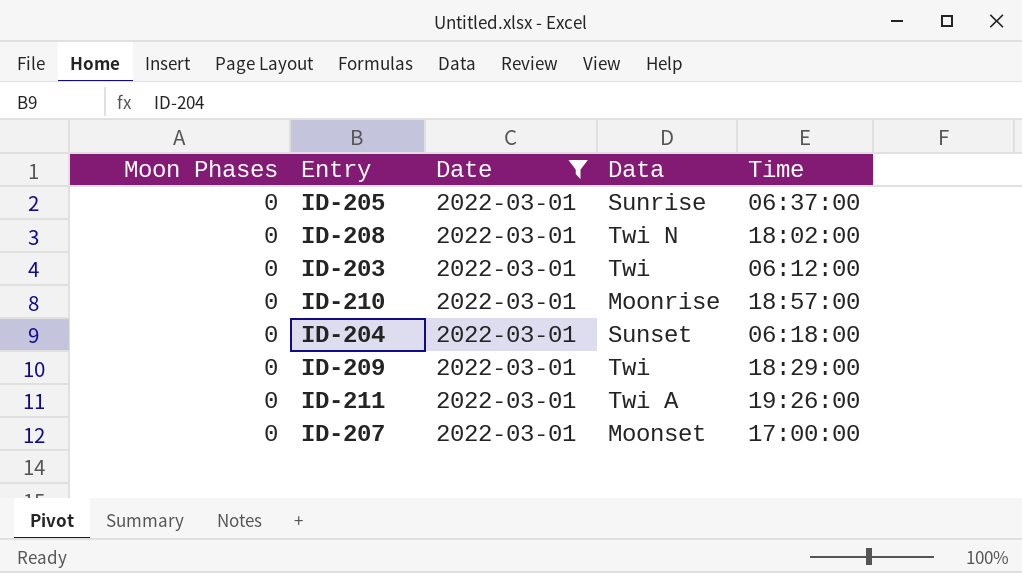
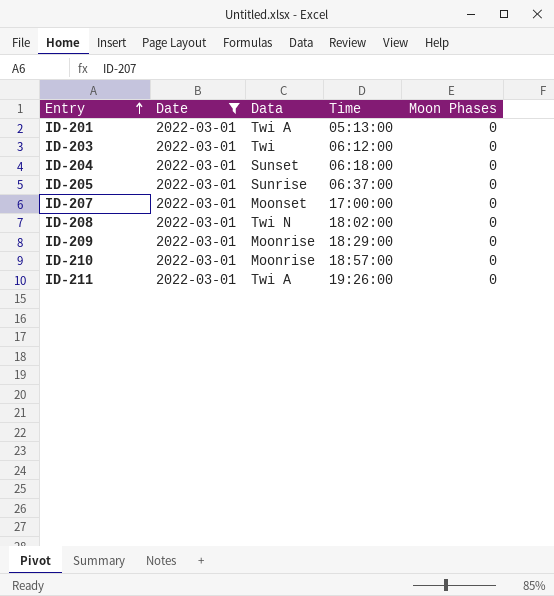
row order: none -> Entry ascending
column Moon Phases | position: 1 -> 5
row ID-201: none -> 2022-03-01 | Twi A | 05:13:00 | 0
ID-209 | Data: Twi -> Moonrise

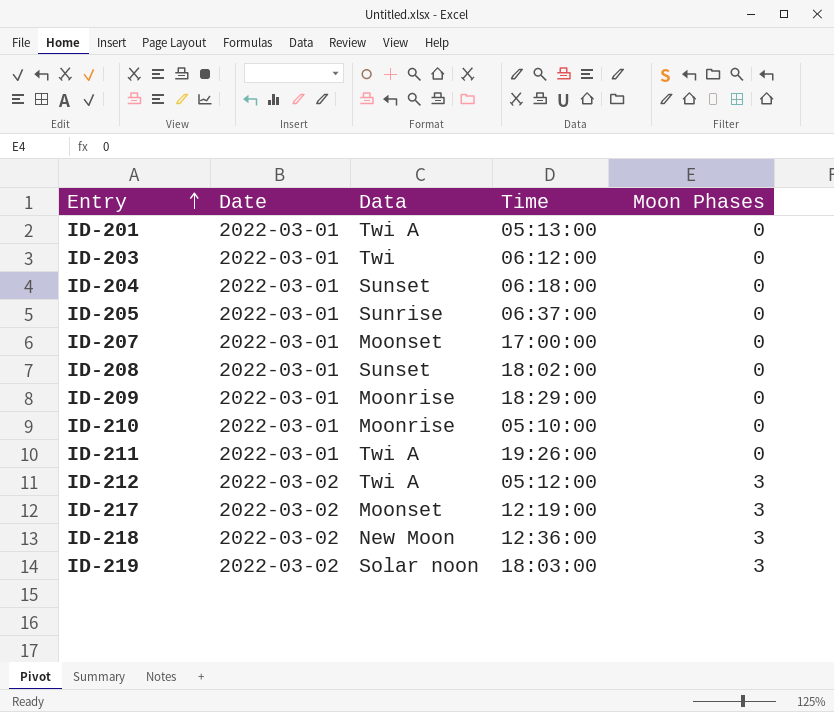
filter: Date = 2022-03-01 -> none
ID-208 | Data: Twi N -> Sunset
ID-210 | Time: 18:57:00 -> 05:10:00

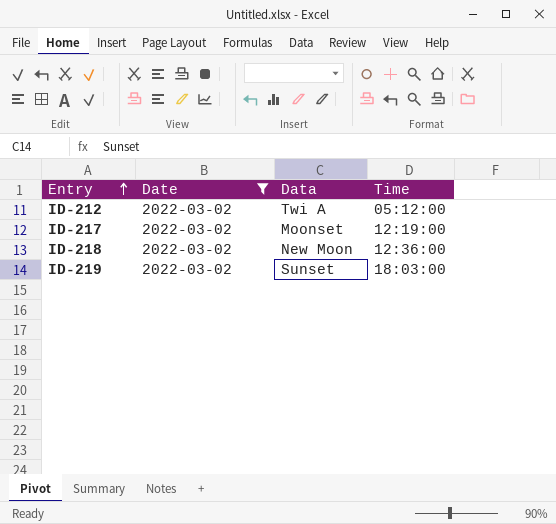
filter: none -> Date = 2022-03-02
column Moon Phases | position: 5 -> none
ID-219 | Data: Solar noon -> Sunset

